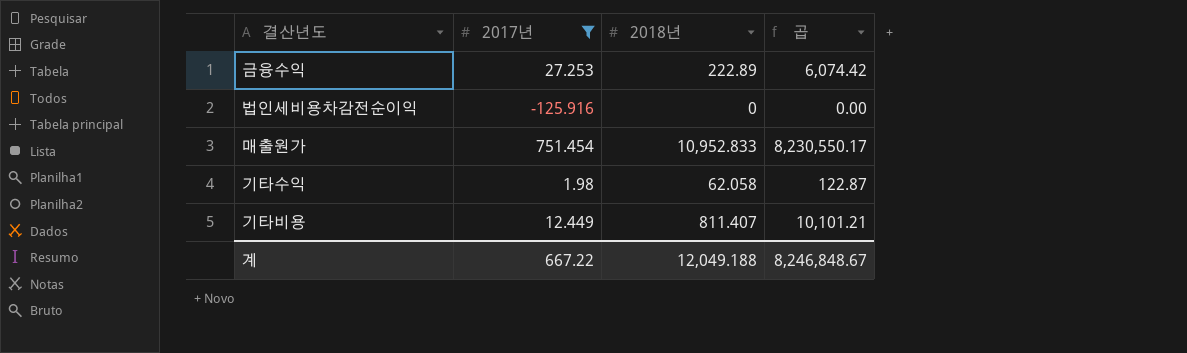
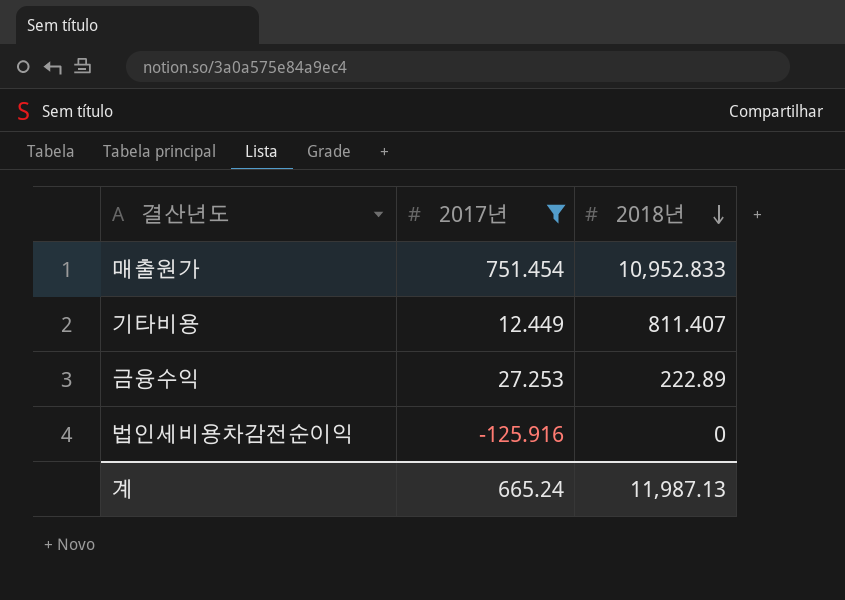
row order: none -> 2018년 descending
column 곱 | formula: [2017년] * [2018년] -> none
row 기타수익: 1.98 | 62.058 | 122.87 -> none
계 | 2017년: 667.22 -> 665.24
계 | 2018년: 12,049.188 -> 11,987.13

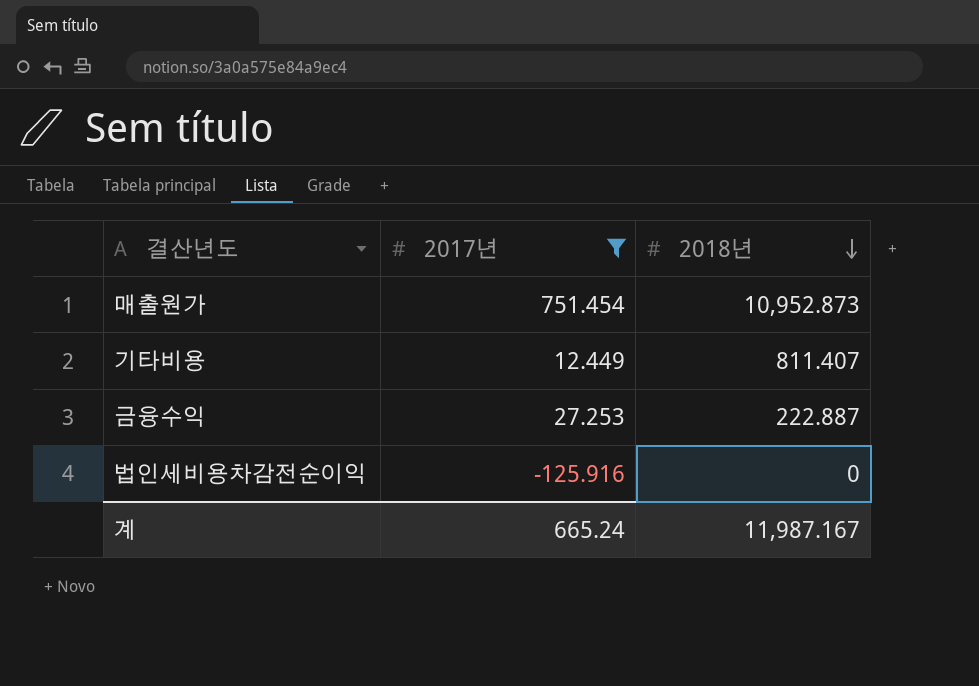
매출원가 | 2018년: 10,952.833 -> 10,952.873
금융수익 | 2018년: 222.89 -> 222.887
계 | 2018년: 11,987.13 -> 11,987.167

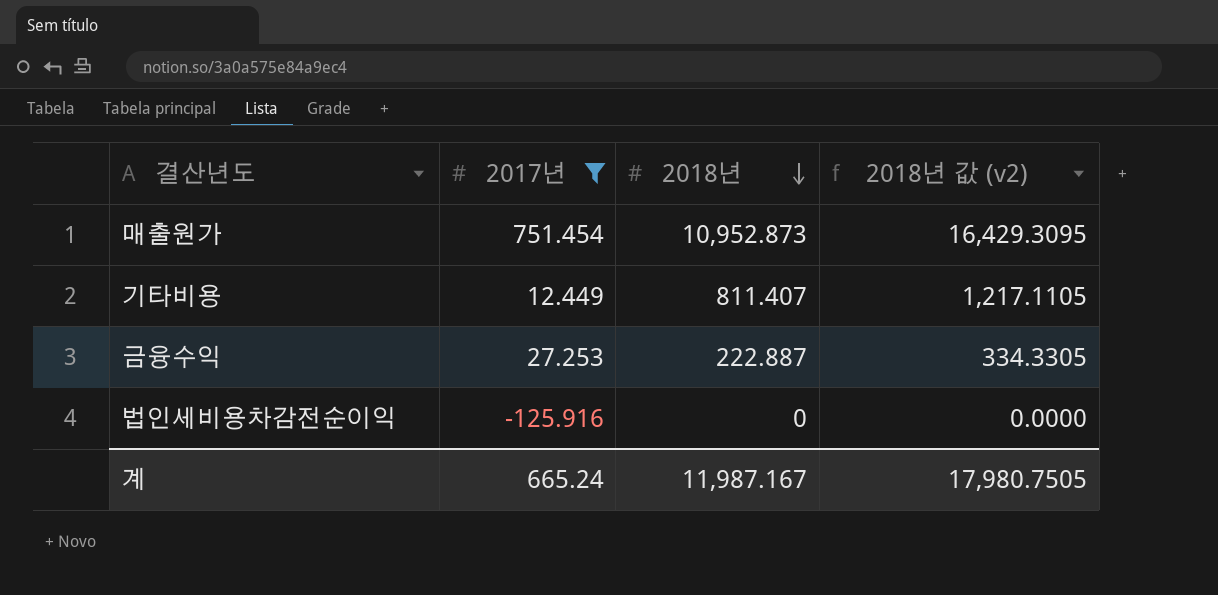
column 2018년 값 (v2) | formula: none -> [2018년] * 1.5

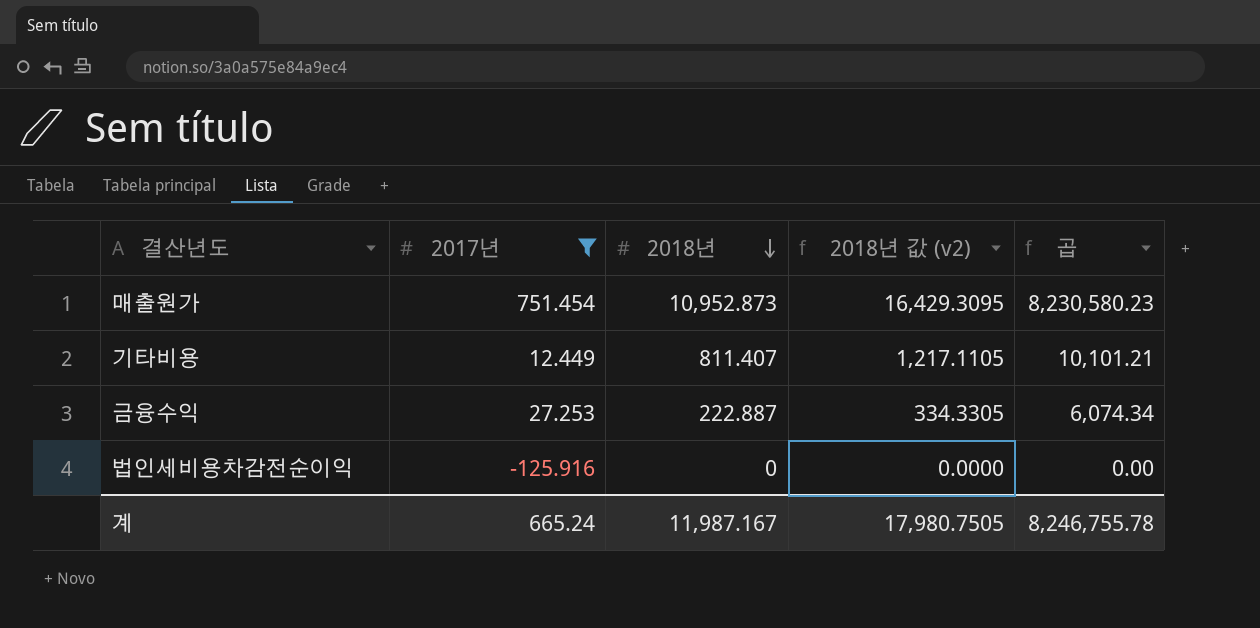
column 곱 | formula: none -> [2017년] * [2018년]

